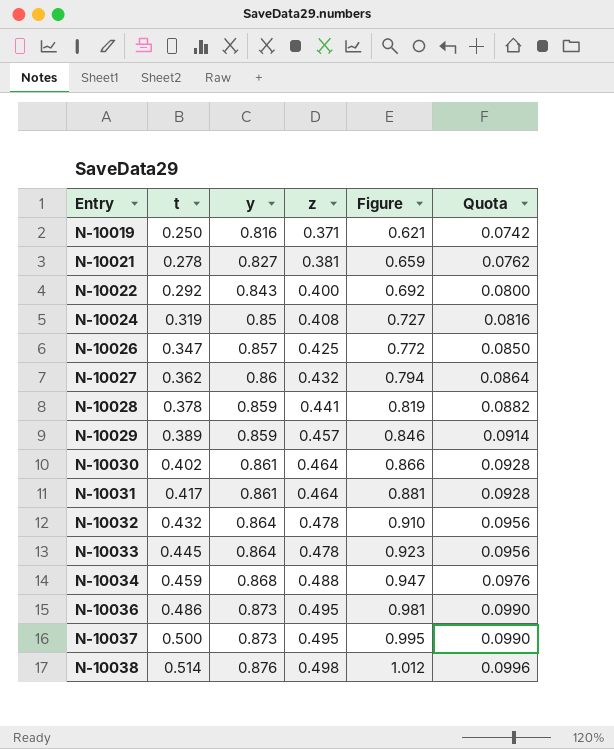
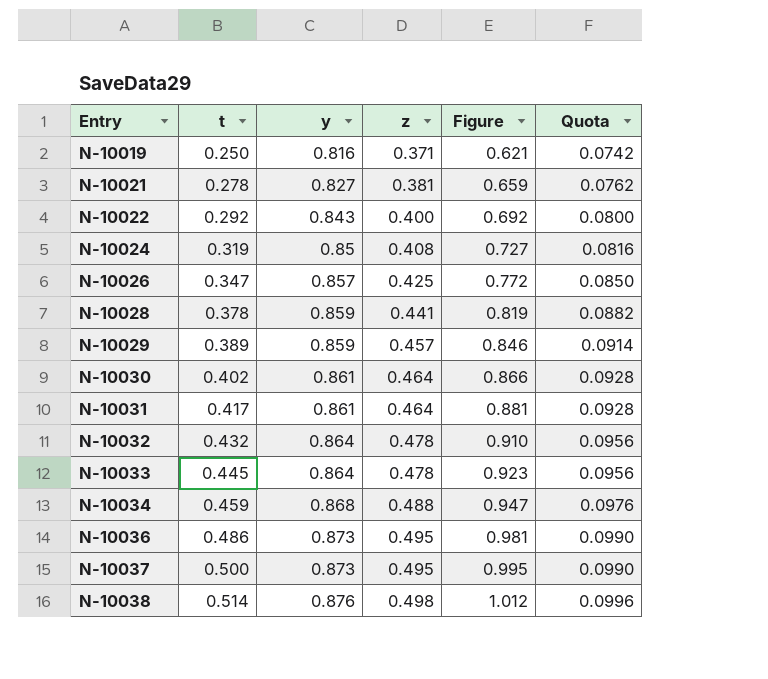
row N-10027: 0.362 | 0.86 | 0.432 | 0.794 | 0.0864 -> none

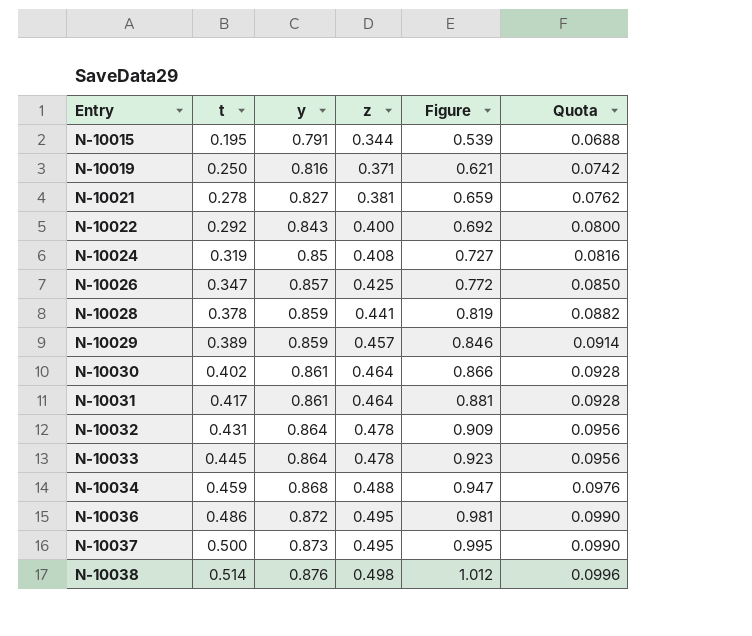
row N-10015: none -> 0.195 | 0.791 | 0.344 | 0.539 | 0.0688
N-10032 | t: 0.432 -> 0.431
N-10032 | Figure: 0.910 -> 0.909
N-10036 | y: 0.873 -> 0.872

